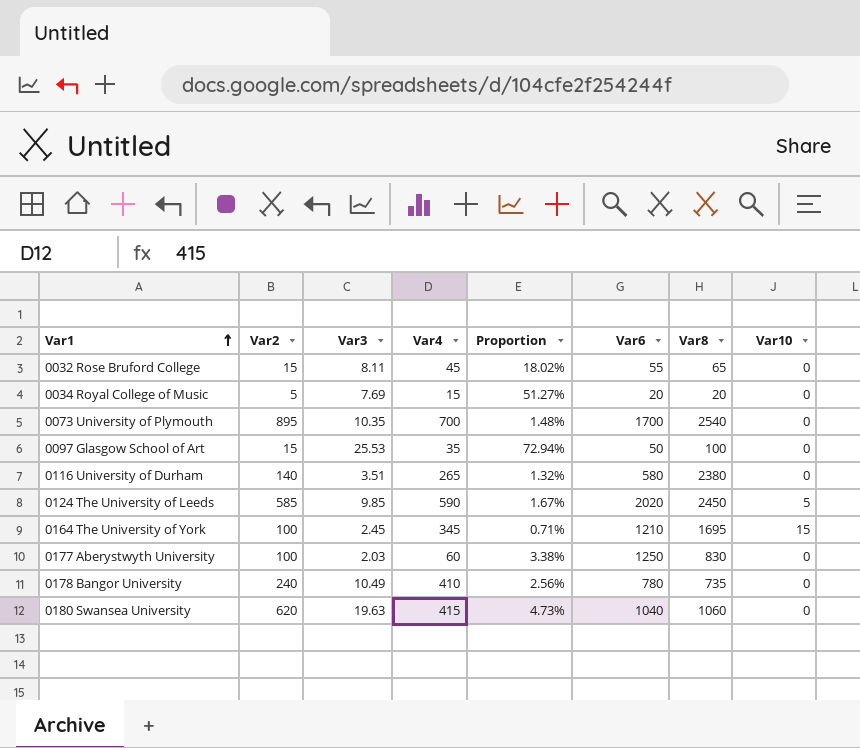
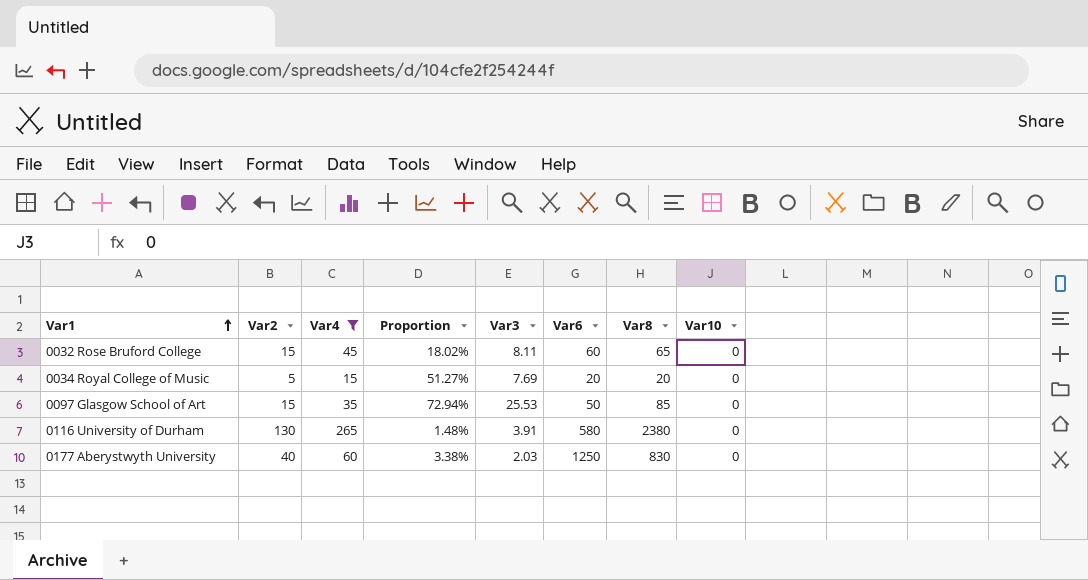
filter: none -> Var4 <= 265
column Var3 | position: 3 -> 5
0032 Rose Bruford College | Var6: 55 -> 60
0097 Glasgow School of Art | Var8: 100 -> 85
0116 University of Durham | Var2: 140 -> 130
0116 University of Durham | Proportion: 1.32% -> 1.48%
0116 University of Durham | Var3: 3.51 -> 3.91
0177 Aberystwyth University | Var2: 100 -> 40

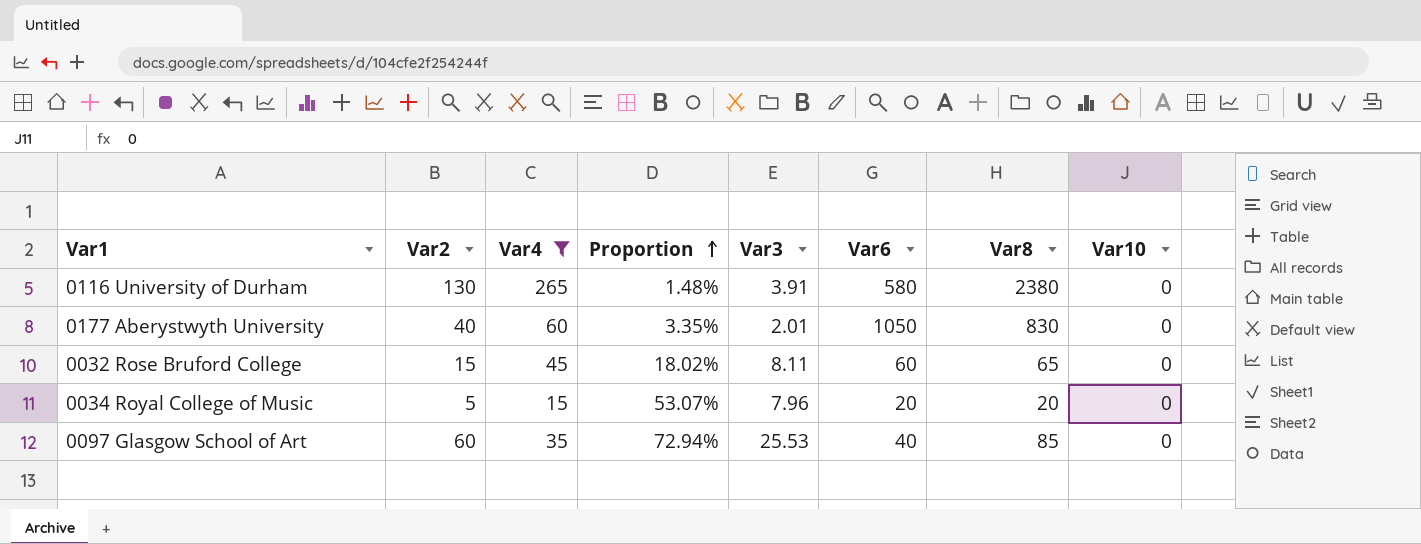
row order: Var1 ascending -> Proportion ascending
0177 Aberystwyth University | Proportion: 3.38% -> 3.35%
0177 Aberystwyth University | Var3: 2.03 -> 2.01
0177 Aberystwyth University | Var6: 1250 -> 1050
0034 Royal College of Music | Proportion: 51.27% -> 53.07%
0034 Royal College of Music | Var3: 7.69 -> 7.96
0097 Glasgow School of Art | Var2: 15 -> 60
0097 Glasgow School of Art | Var6: 50 -> 40

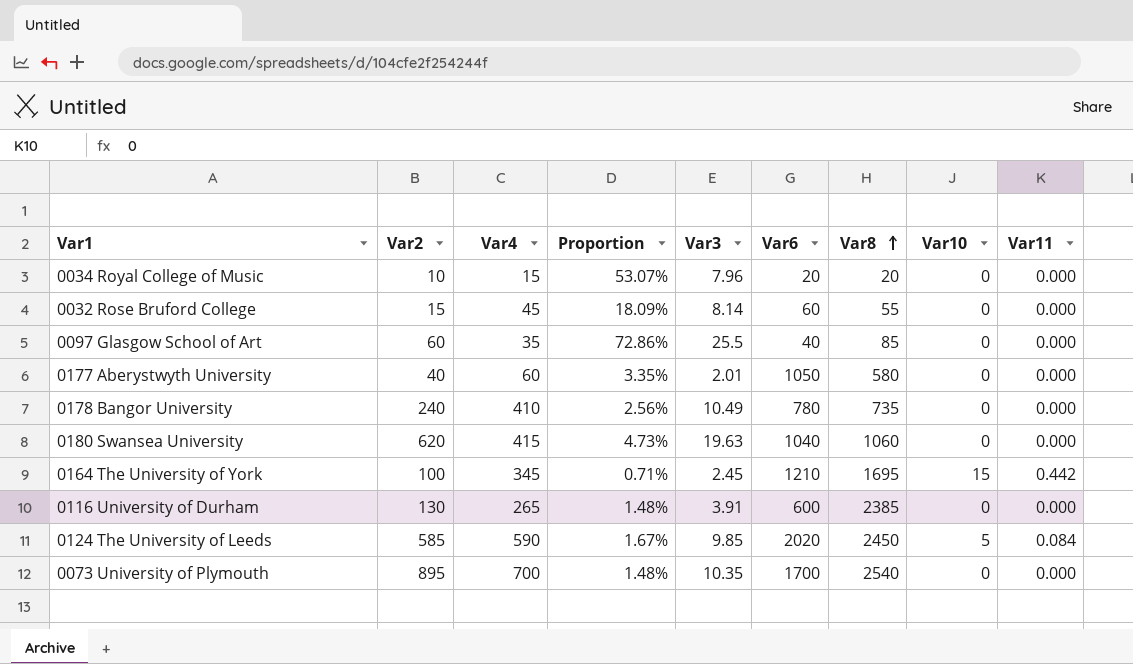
filter: Var4 <= 265 -> none
row order: Proportion ascending -> Var8 ascending
column Var11 | position: none -> 9
0034 Royal College of Music | Var2: 5 -> 10
0032 Rose Bruford College | Proportion: 18.02% -> 18.09%
0032 Rose Bruford College | Var3: 8.11 -> 8.14
0032 Rose Bruford College | Var8: 65 -> 55
0097 Glasgow School of Art | Proportion: 72.94% -> 72.86%
0097 Glasgow School of Art | Var3: 25.53 -> 25.5
0177 Aberystwyth University | Var8: 830 -> 580
0116 University of Durham | Var6: 580 -> 600
0116 University of Durham | Var8: 2380 -> 2385

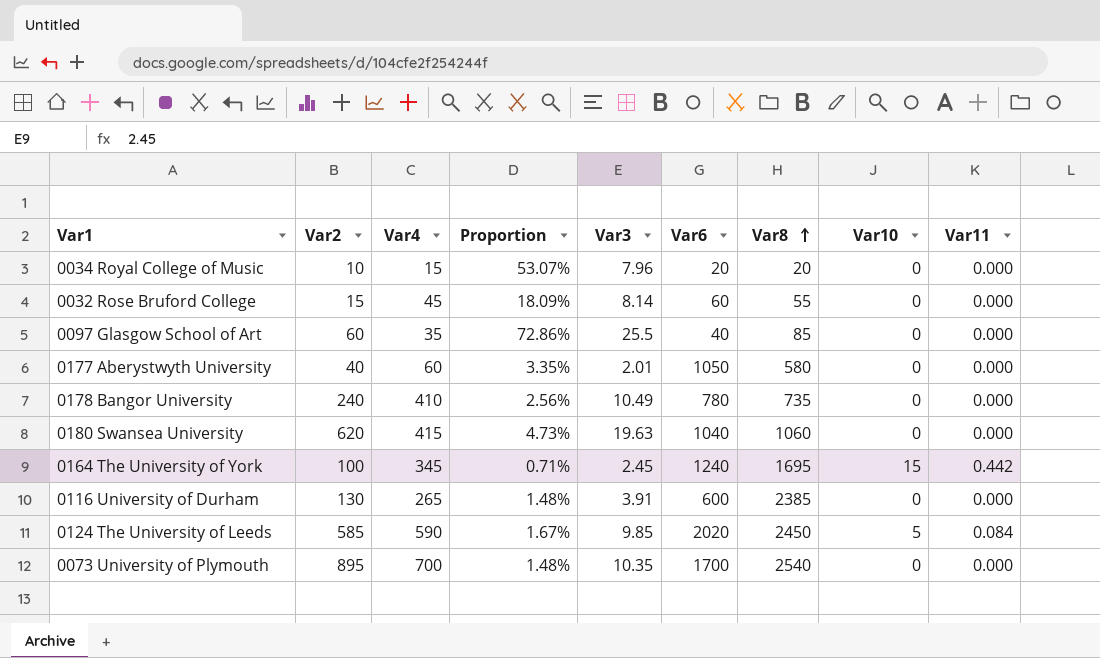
0164 The University of York | Var6: 1210 -> 1240

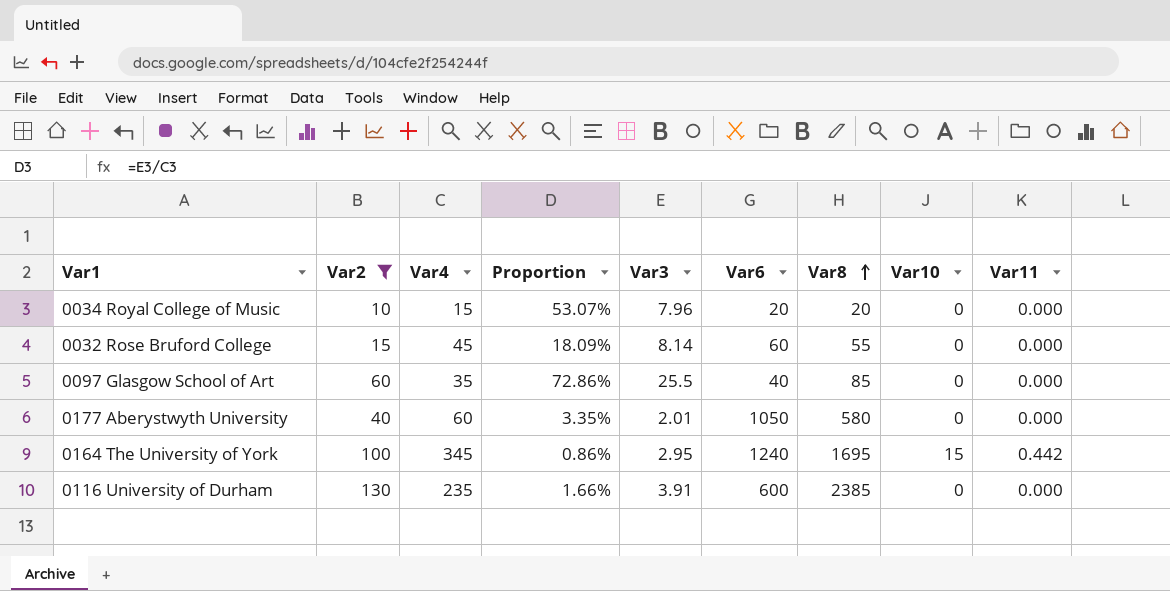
filter: none -> Var2 <= 130
0164 The University of York | Proportion: 0.71% -> 0.86%
0164 The University of York | Var3: 2.45 -> 2.95
0116 University of Durham | Var4: 265 -> 235
0116 University of Durham | Proportion: 1.48% -> 1.66%

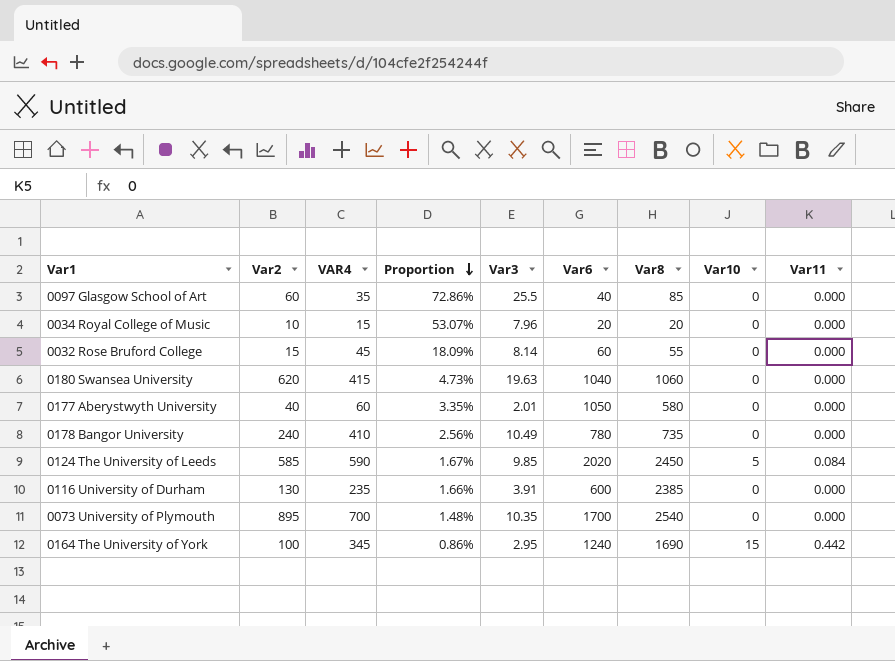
filter: Var2 <= 130 -> none
row order: Var8 ascending -> Proportion descending
column name: Var4 -> VAR4
0164 The University of York | Var8: 1695 -> 1690

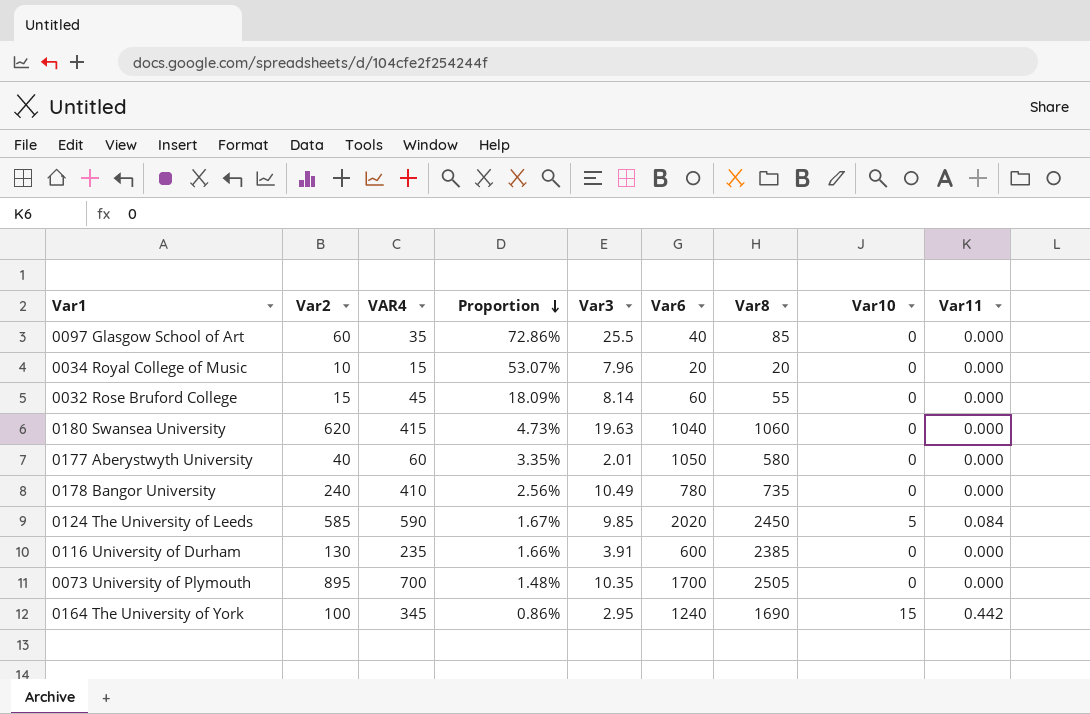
0073 University of Plymouth | Var8: 2540 -> 2505

